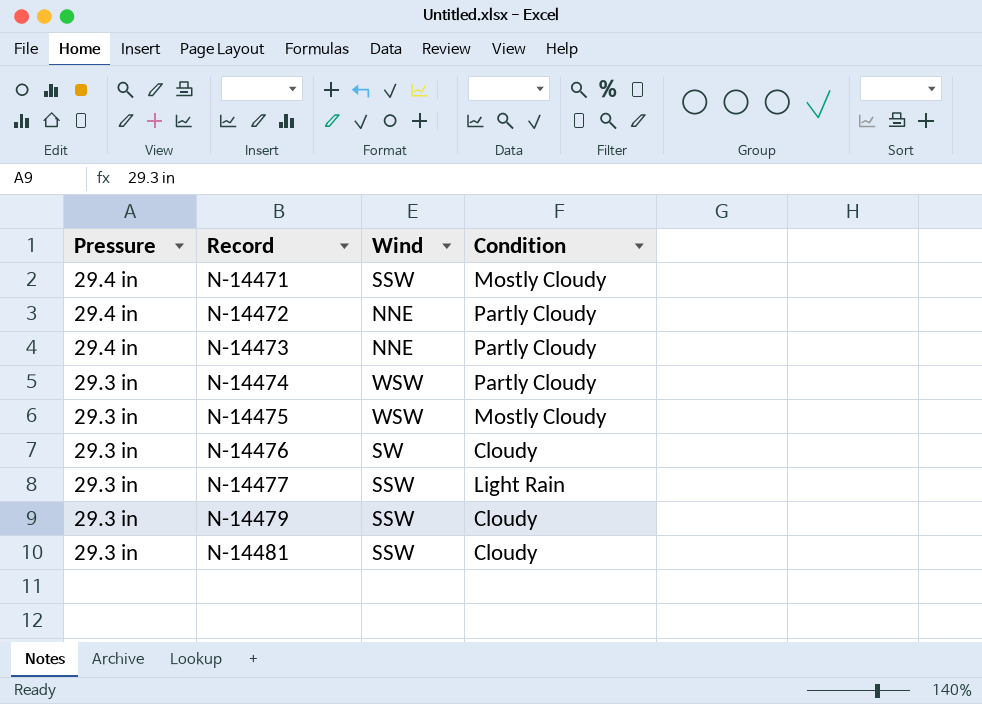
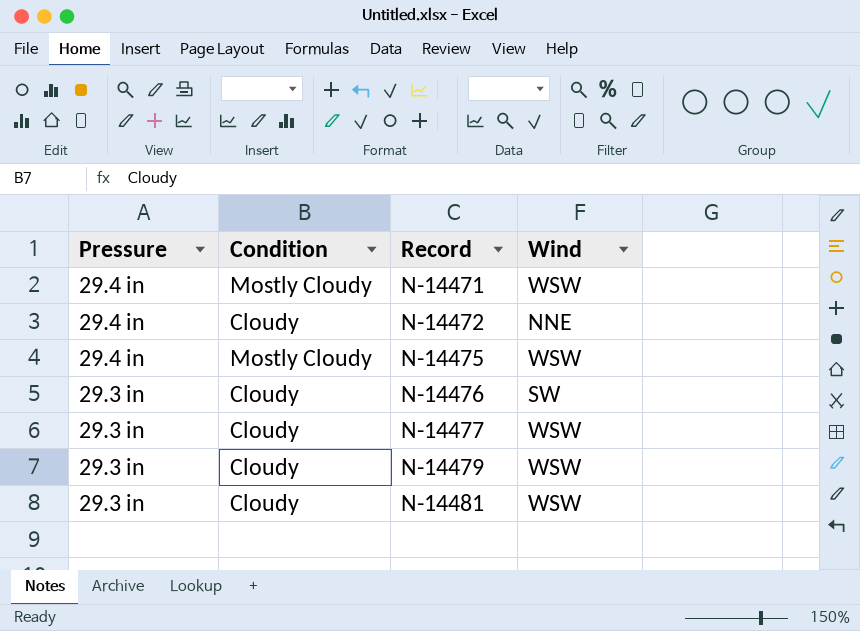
column Condition | position: 4 -> 2
row N-14473: 29.4 in | NNE | Partly Cloudy -> none
row N-14474: 29.3 in | WSW | Partly Cloudy -> none
N-14471 | Wind: SSW -> WSW
N-14472 | Condition: Partly Cloudy -> Cloudy
N-14475 | Pressure: 29.3 in -> 29.4 in
N-14477 | Condition: Light Rain -> Cloudy
N-14477 | Wind: SSW -> WSW
N-14479 | Wind: SSW -> WSW
N-14481 | Wind: SSW -> WSW

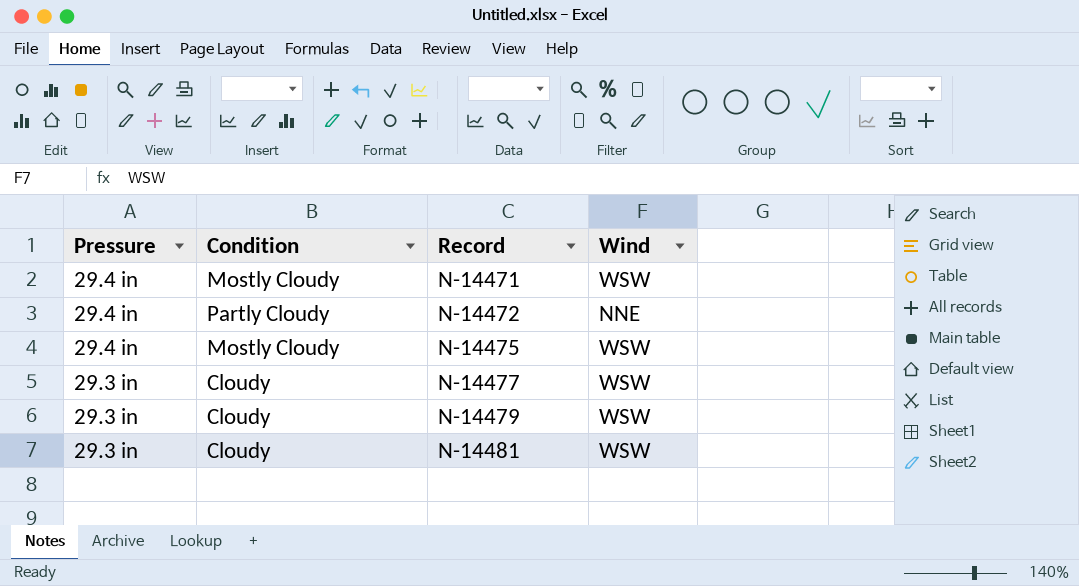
row N-14476: 29.3 in | Cloudy | SW -> none
N-14472 | Condition: Cloudy -> Partly Cloudy

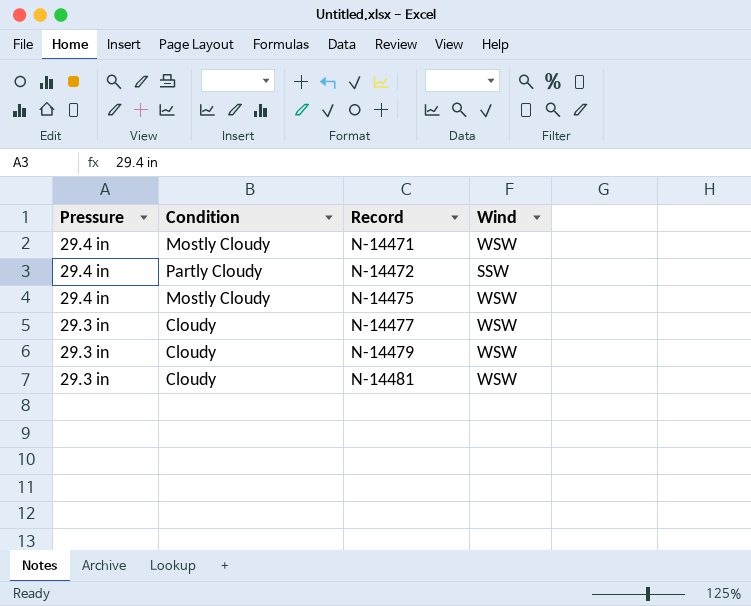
N-14472 | Wind: NNE -> SSW

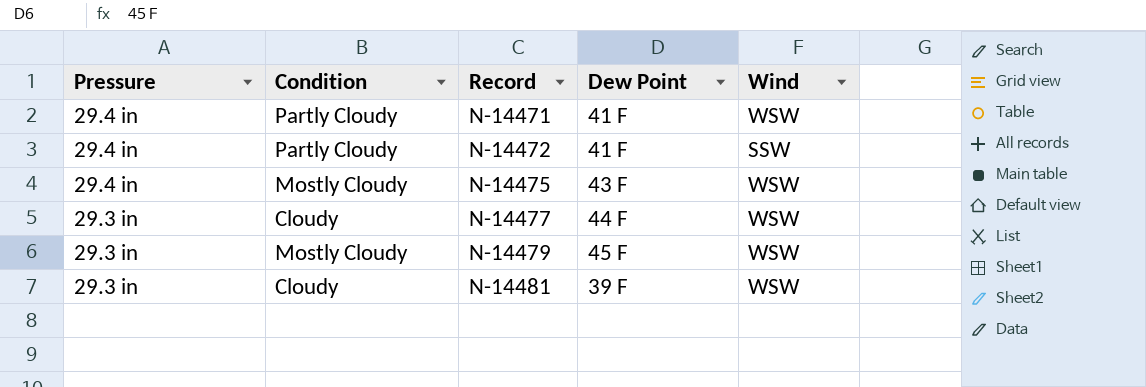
column Dew Point | position: none -> 4
N-14471 | Condition: Mostly Cloudy -> Partly Cloudy
N-14479 | Condition: Cloudy -> Mostly Cloudy

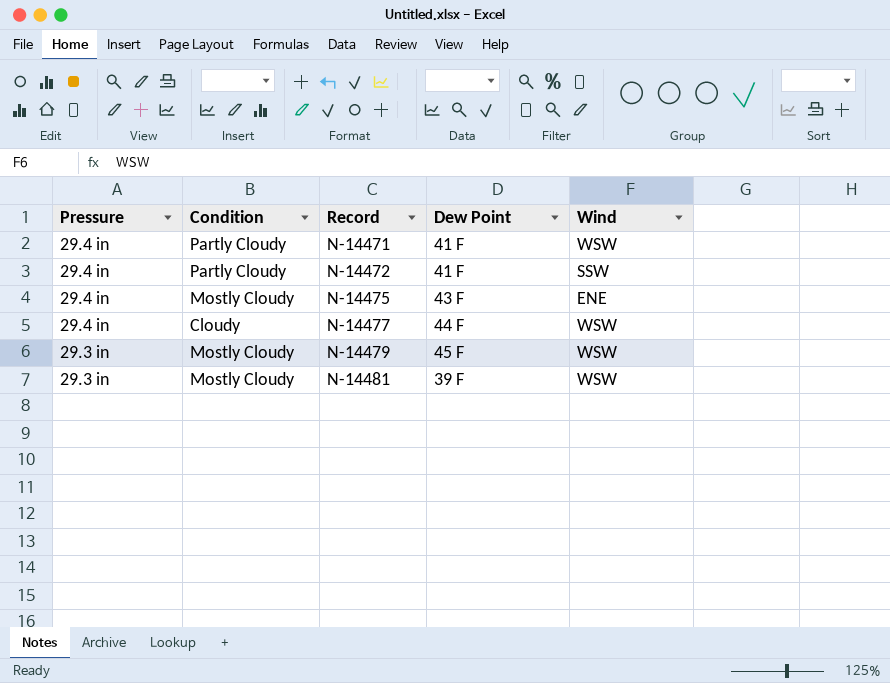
N-14475 | Wind: WSW -> ENE
N-14477 | Pressure: 29.3 in -> 29.4 in
N-14481 | Condition: Cloudy -> Mostly Cloudy

